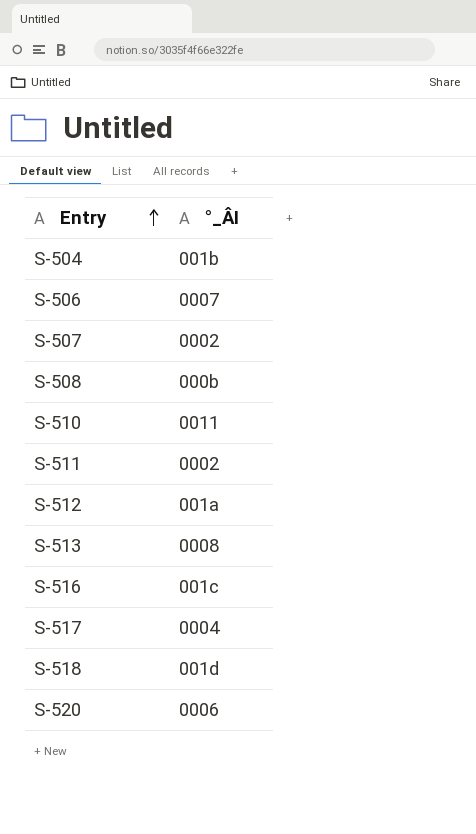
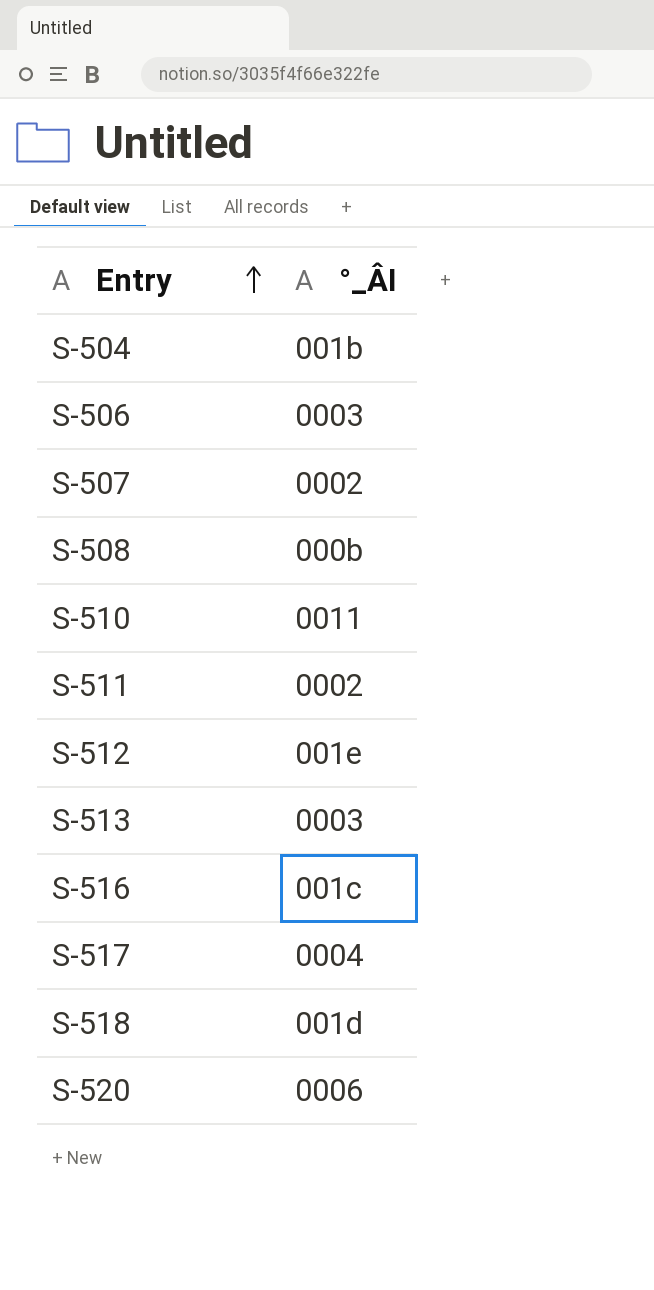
S-506 | °_ÂI: 0007 -> 0003
S-512 | °_ÂI: 001a -> 001e
S-513 | °_ÂI: 0008 -> 0003

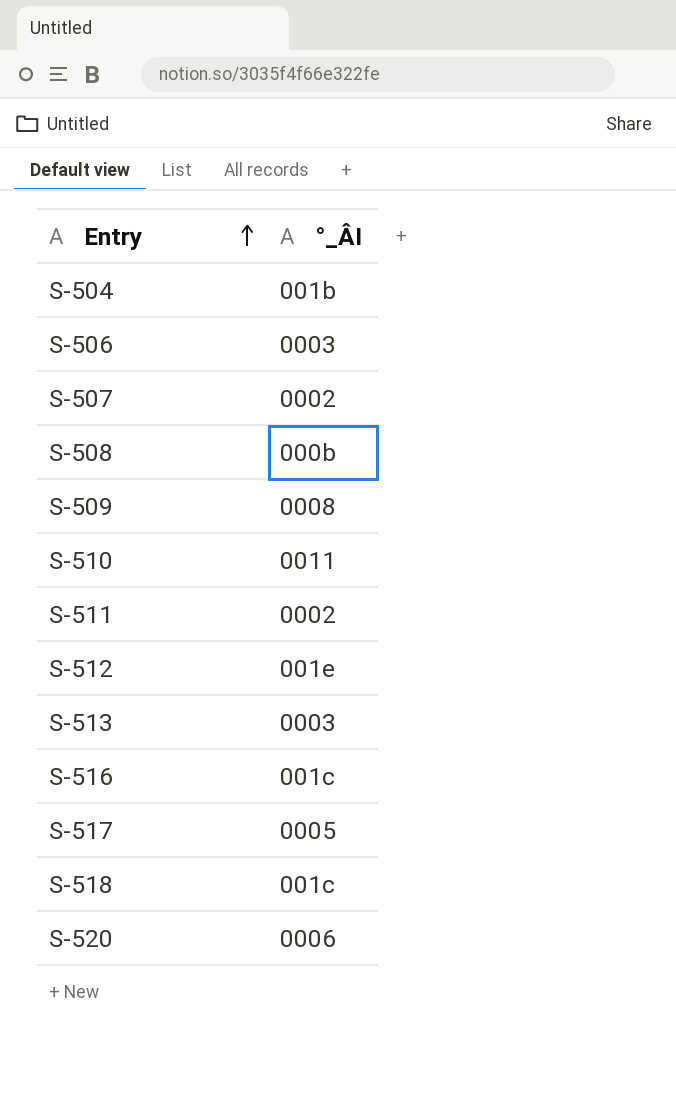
row S-509: none -> 0008
S-517 | °_ÂI: 0004 -> 0005
S-518 | °_ÂI: 001d -> 001c

